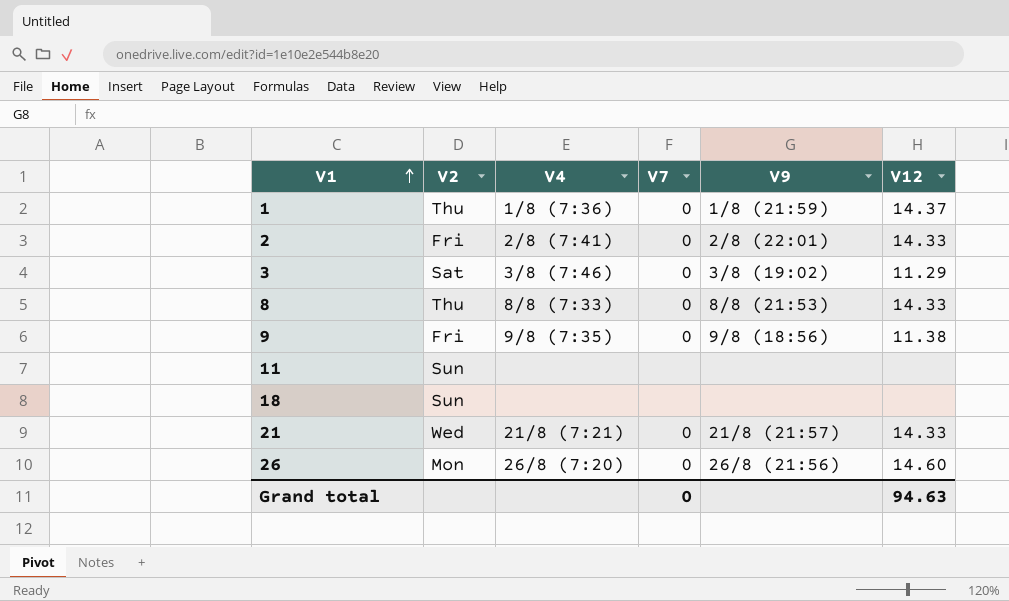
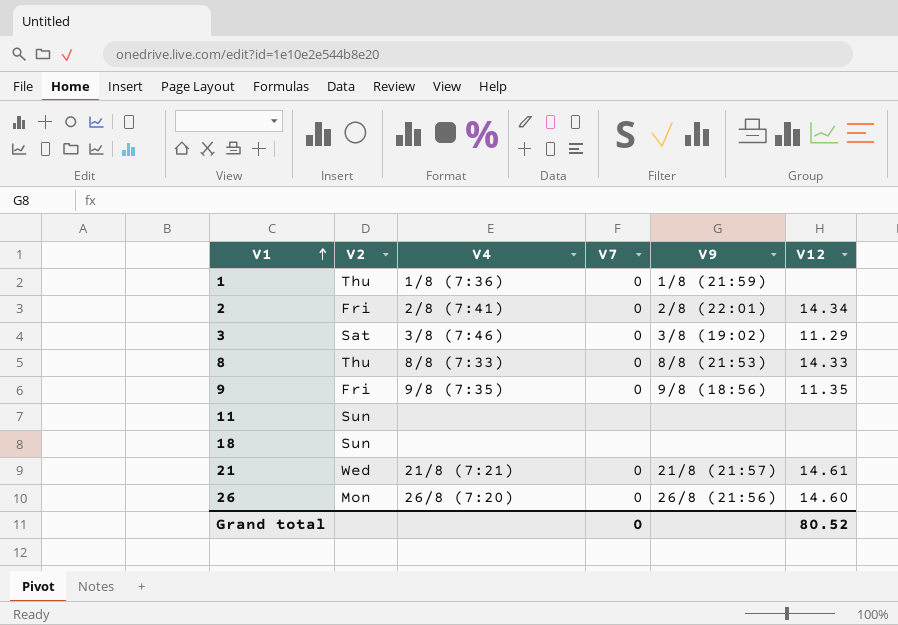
1 | V12: 14.37 -> none
2 | V12: 14.33 -> 14.34
9 | V12: 11.38 -> 11.35
21 | V12: 14.33 -> 14.61
Grand total | V12: 94.63 -> 80.52

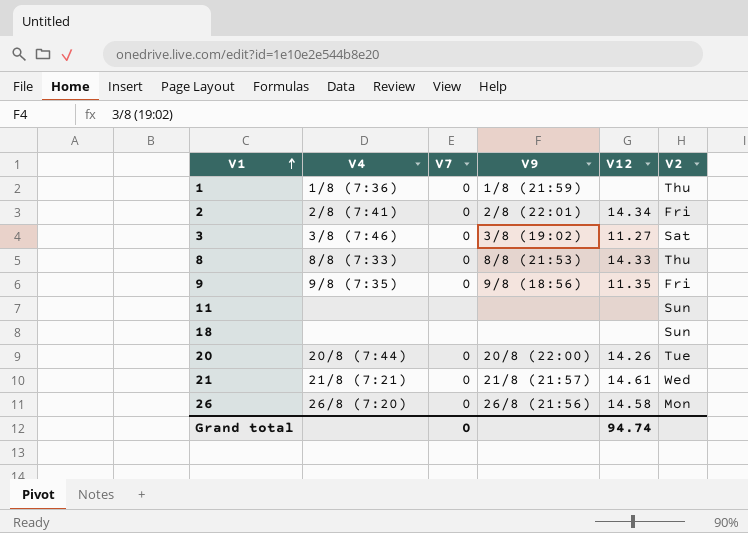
column V2 | position: 2 -> 6
3 | V12: 11.29 -> 11.27
row 20: none -> 20/8 (7:44) | 0 | 20/8 (22:00) | 14.26 | Tue
26 | V12: 14.60 -> 14.58
Grand total | V12: 80.52 -> 94.74

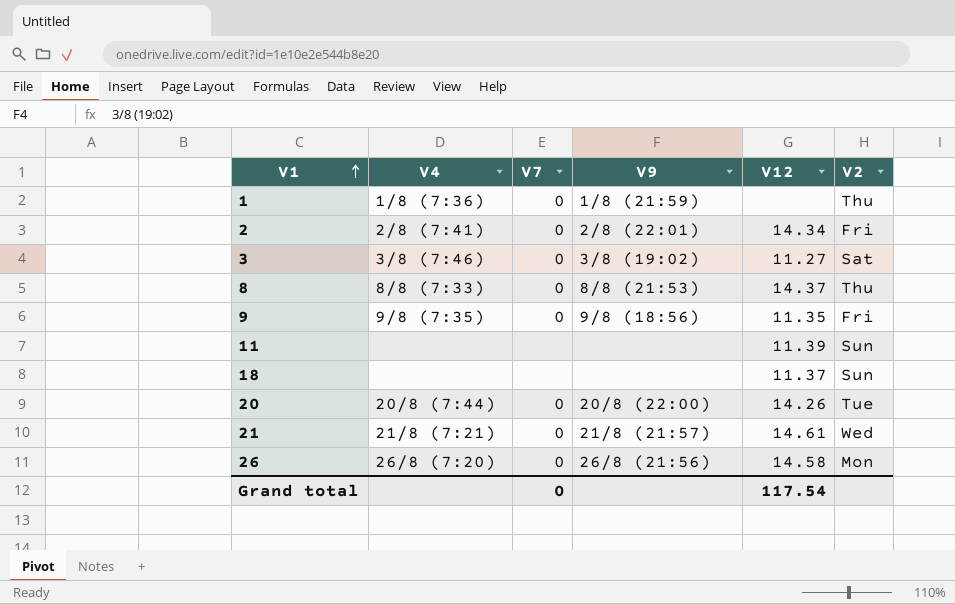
8 | V12: 14.33 -> 14.37
11 | V12: none -> 11.39
18 | V12: none -> 11.37
Grand total | V12: 94.74 -> 117.54

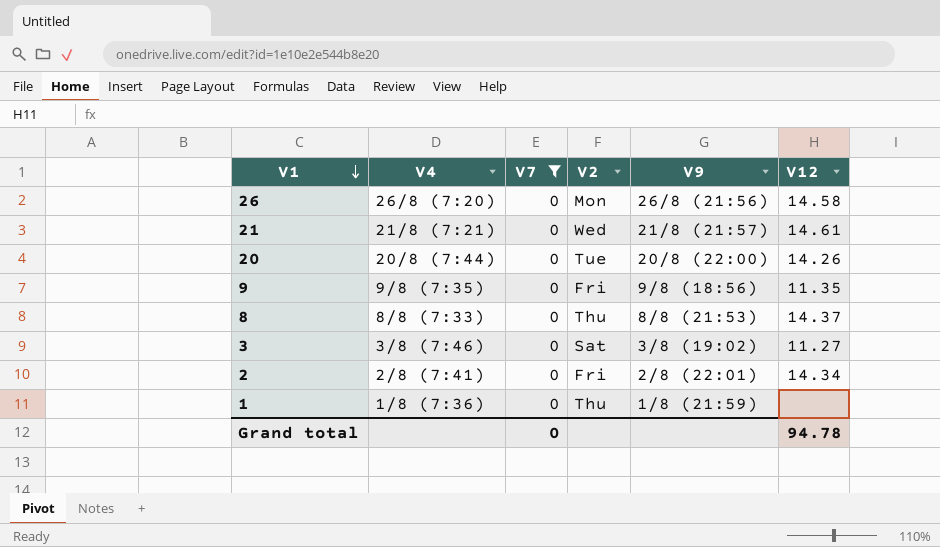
filter: none -> V7 = 0
row order: V1 ascending -> V1 descending
column V2 | position: 6 -> 4
Grand total | V12: 117.54 -> 94.78

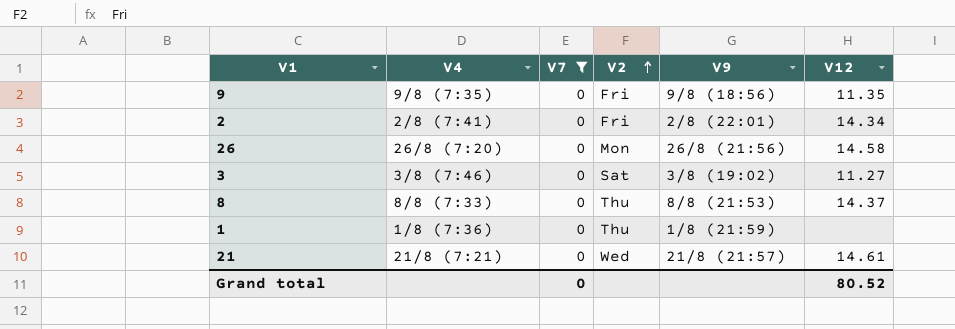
row order: V1 descending -> V2 ascending
row 20: 20/8 (7:44) | 0 | Tue | 20/8 (22:00) | 14.26 -> none
Grand total | V12: 94.78 -> 80.52

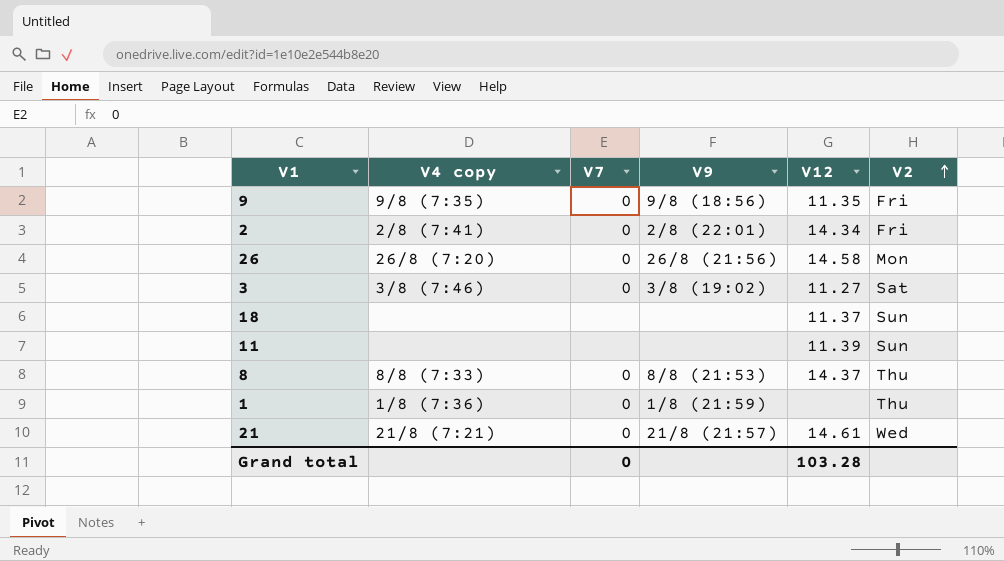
filter: V7 = 0 -> none
column name: V4 -> V4 copy
column V2 | position: 4 -> 6
Grand total | V12: 80.52 -> 103.28

